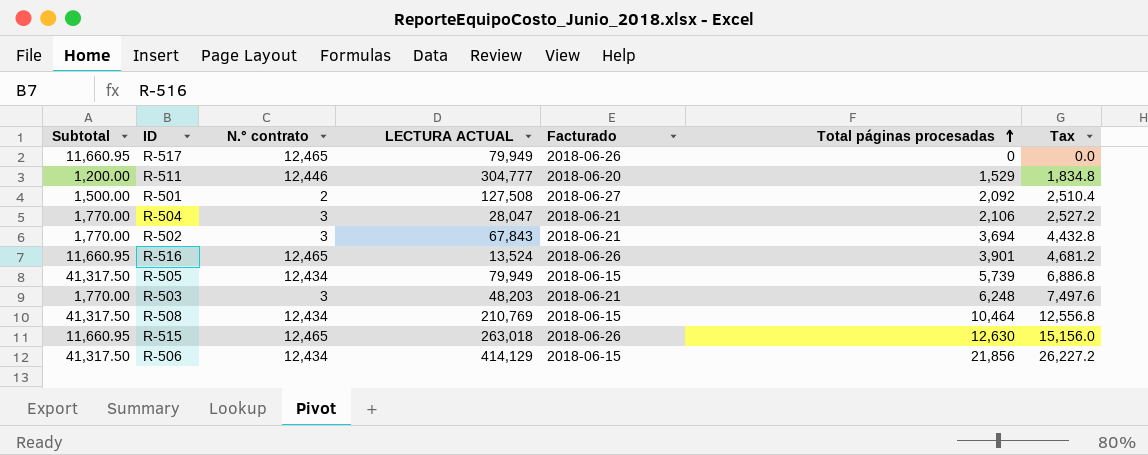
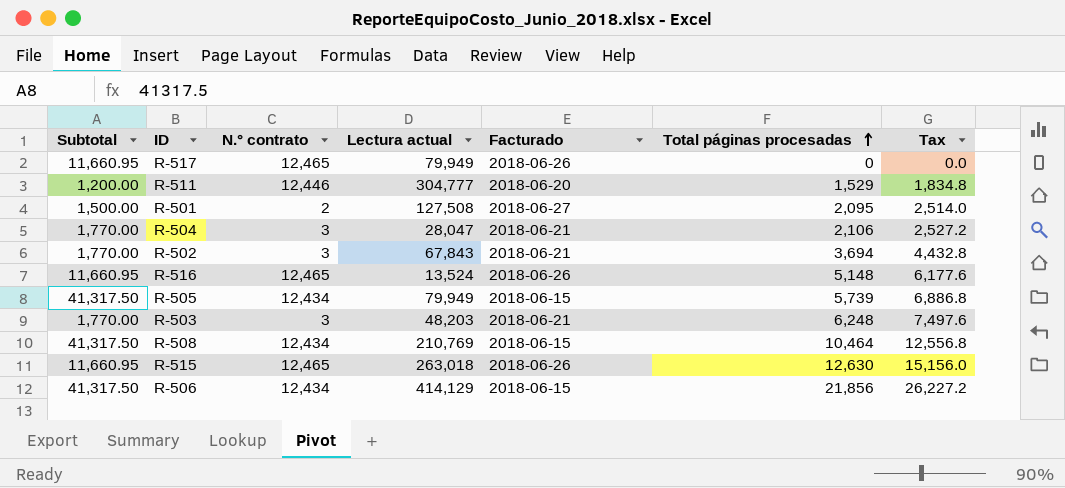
column name: LECTURA ACTUAL -> Lectura actual
R-501 | Total páginas procesadas: 2,092 -> 2,095
R-501 | Tax: 2,510.4 -> 2,514.0
R-516 | Total páginas procesadas: 3,901 -> 5,148
R-516 | Tax: 4,681.2 -> 6,177.6

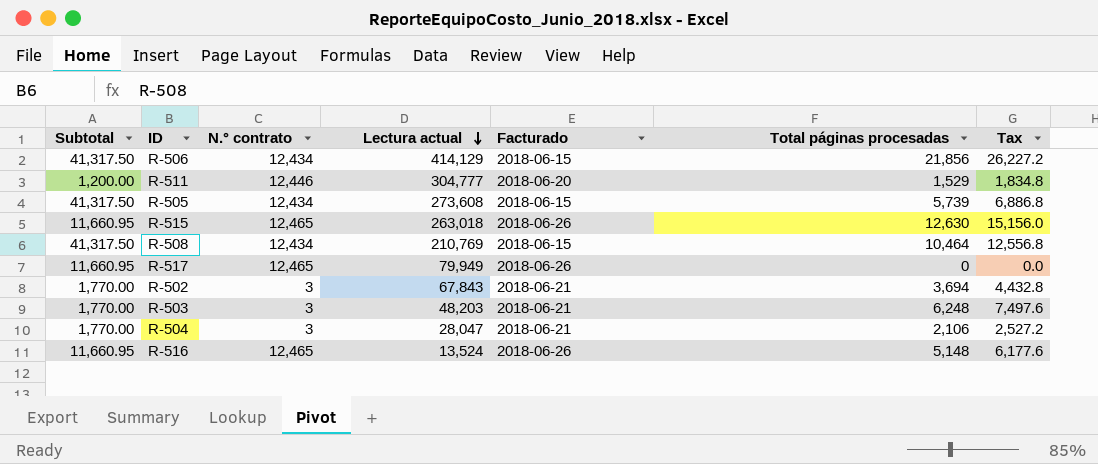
row order: Total páginas procesadas ascending -> Lectura actual descending
row R-501: 1,500.00 | 2 | 127,508 | 2018-06-27 | 2,095 | 2,514.0 -> none
R-505 | Lectura actual: 79,949 -> 273,608

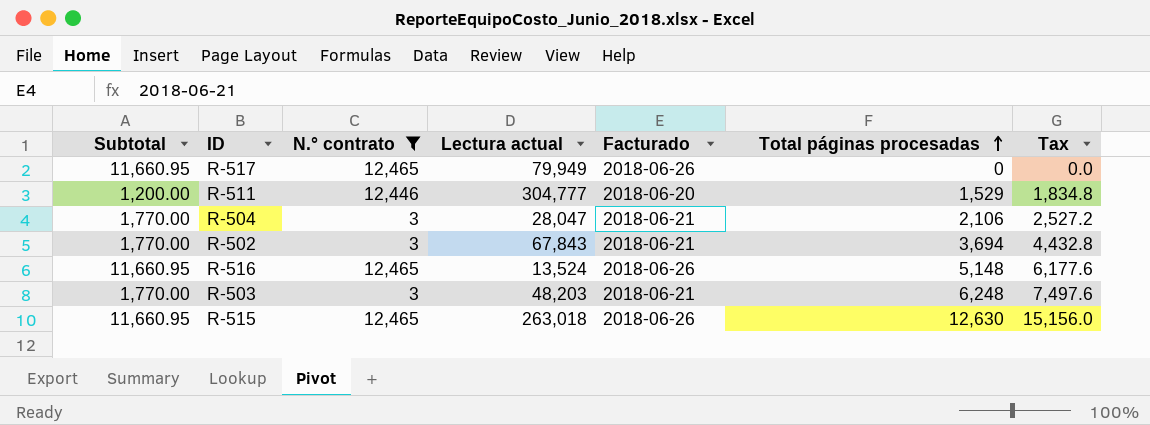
filter: none -> N.° contrato != 12,434
row order: Lectura actual descending -> Total páginas procesadas ascending

